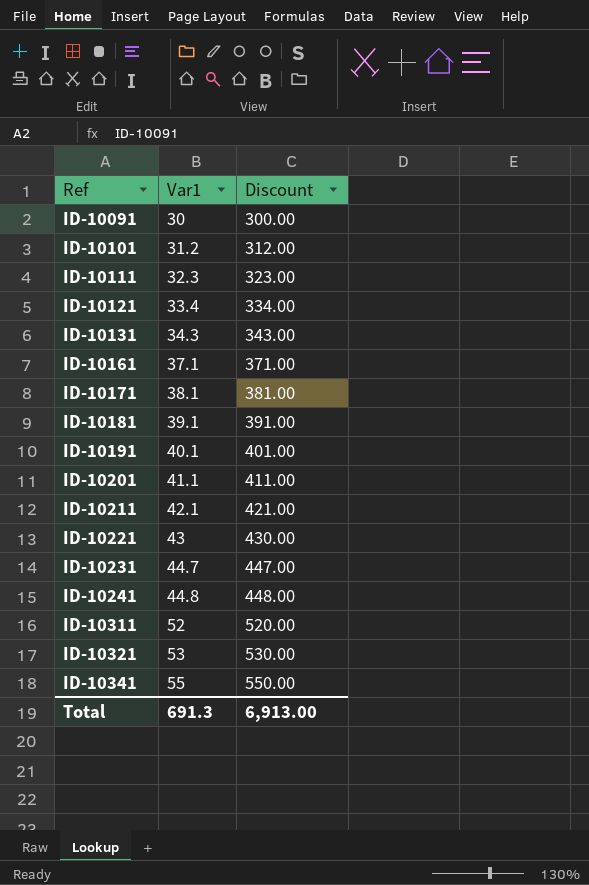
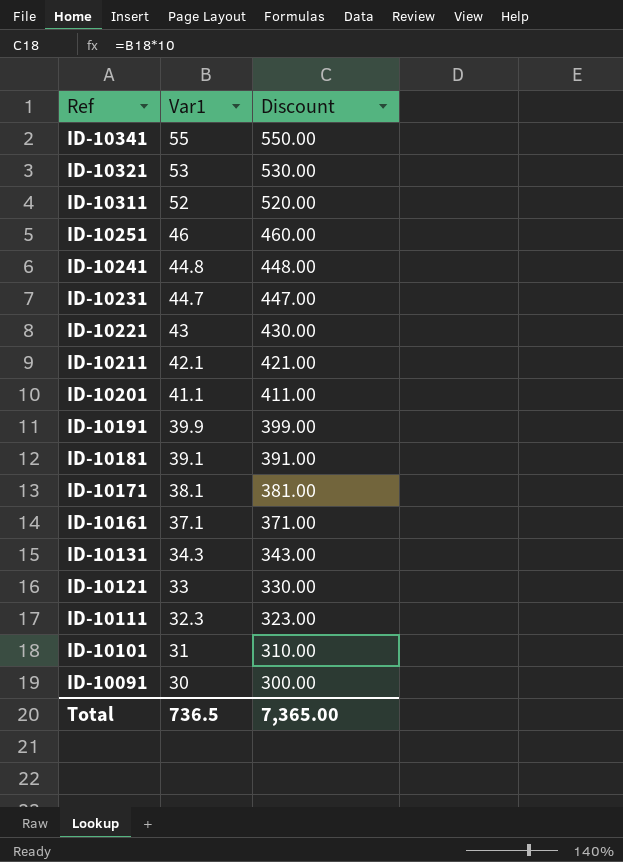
row order: Ref ascending -> Ref descending
row ID-10251: none -> 46 | 460.00
ID-10191 | Var1: 40.1 -> 39.9
ID-10191 | Discount: 401.00 -> 399.00
ID-10121 | Var1: 33.4 -> 33
ID-10121 | Discount: 334.00 -> 330.00
ID-10101 | Var1: 31.2 -> 31
ID-10101 | Discount: 312.00 -> 310.00
Total | Var1: 691.3 -> 736.5
Total | Discount: 6,913.00 -> 7,365.00

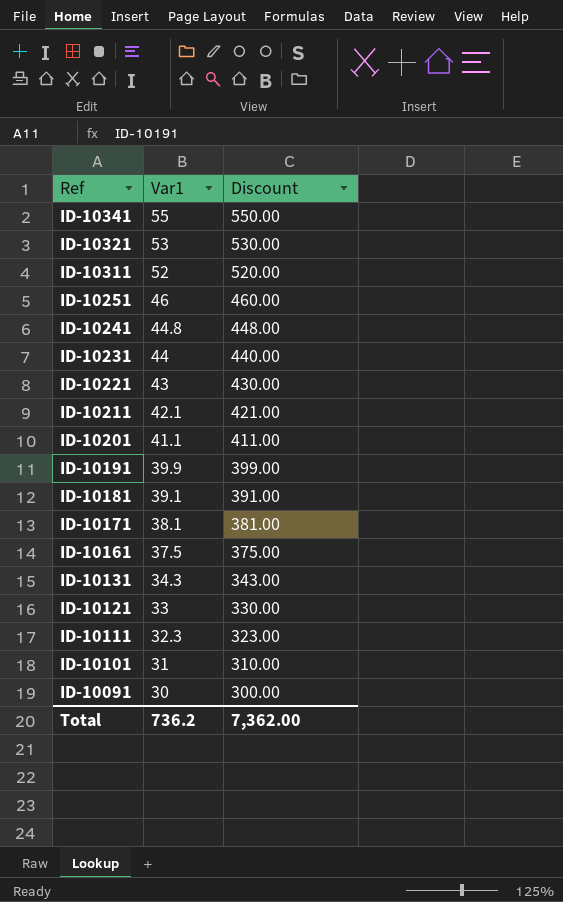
ID-10231 | Var1: 44.7 -> 44
ID-10231 | Discount: 447.00 -> 440.00
ID-10161 | Var1: 37.1 -> 37.5
ID-10161 | Discount: 371.00 -> 375.00
Total | Var1: 736.5 -> 736.2
Total | Discount: 7,365.00 -> 7,362.00

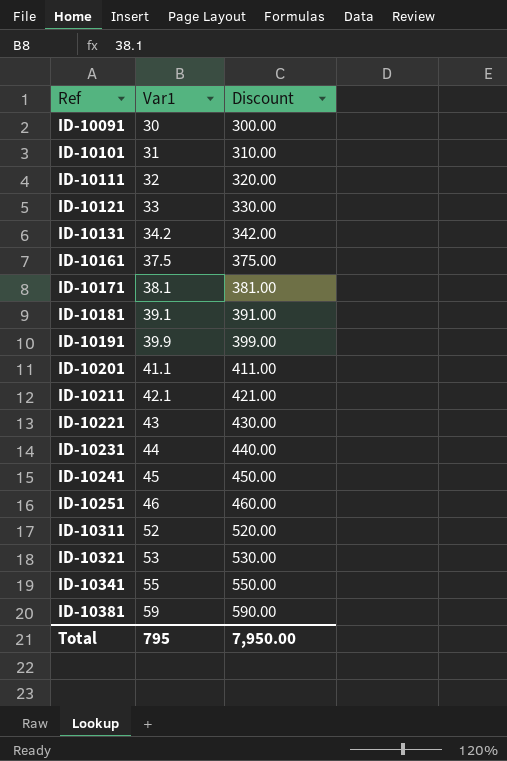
row order: Ref descending -> Ref ascending
ID-10111 | Var1: 32.3 -> 32
ID-10111 | Discount: 323.00 -> 320.00
ID-10131 | Var1: 34.3 -> 34.2
ID-10131 | Discount: 343.00 -> 342.00
ID-10241 | Var1: 44.8 -> 45
ID-10241 | Discount: 448.00 -> 450.00
row ID-10381: none -> 59 | 590.00
Total | Var1: 736.2 -> 795
Total | Discount: 7,362.00 -> 7,950.00

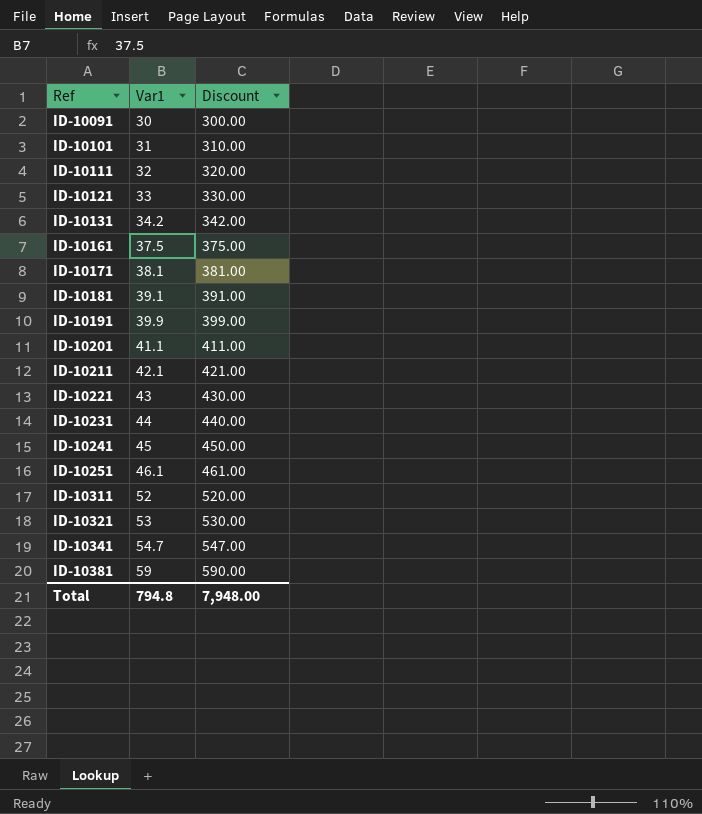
ID-10251 | Var1: 46 -> 46.1
ID-10251 | Discount: 460.00 -> 461.00
ID-10341 | Var1: 55 -> 54.7
ID-10341 | Discount: 550.00 -> 547.00
Total | Var1: 795 -> 794.8
Total | Discount: 7,950.00 -> 7,948.00

